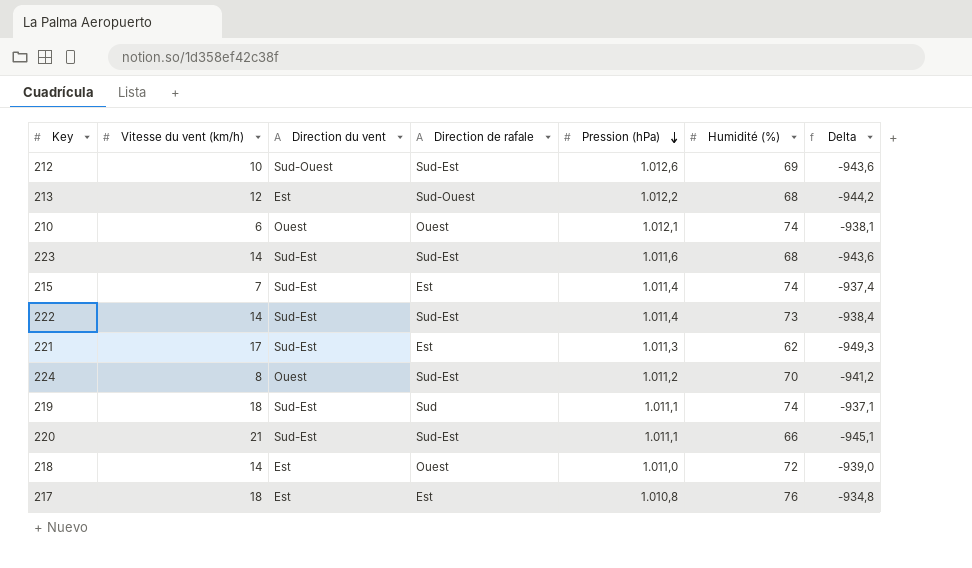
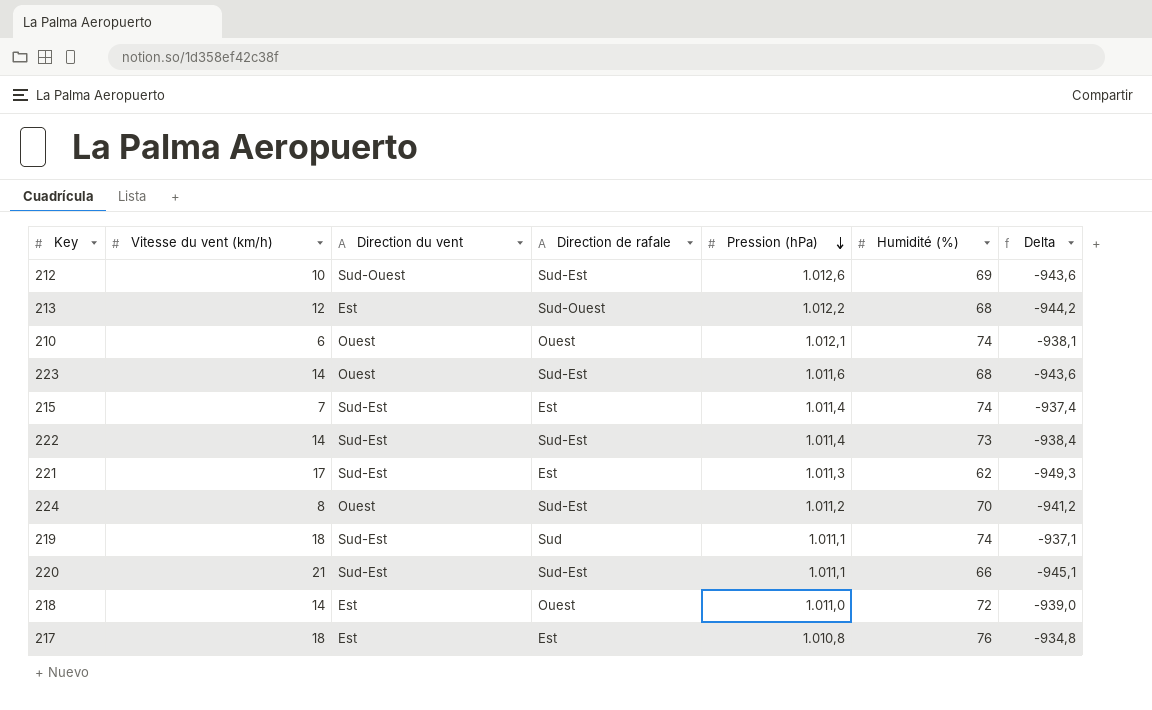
223 | Direction du vent: Sud-Est -> Ouest

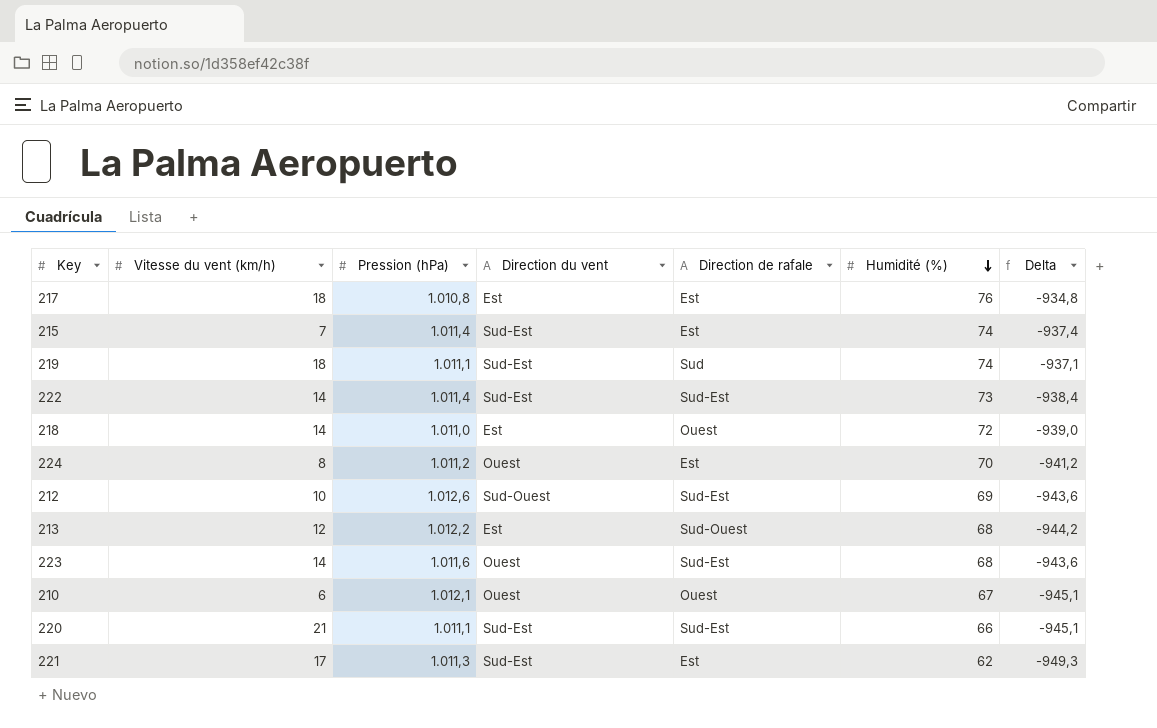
row order: Pression (hPa) descending -> Humidité (%) descending
column Pression (hPa) | position: 5 -> 3
224 | Direction de rafale: Sud-Est -> Est
210 | Humidité (%): 74 -> 67
210 | Delta: -938,1 -> -945,1

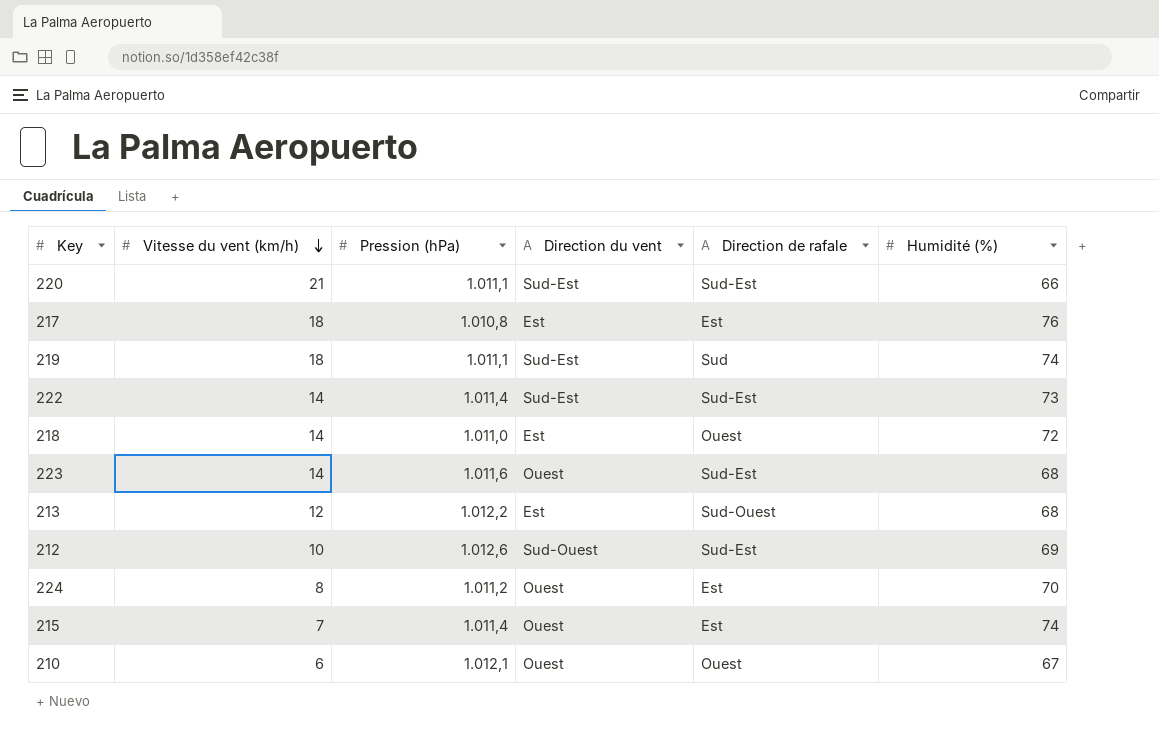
row order: Humidité (%) descending -> Vitesse du vent (km/h) descending
column Delta | formula: [Humidité (%)] - [Pression (hPa)] -> none
row 221: 17 | 1.011,3 | Sud-Est | Est | 62 | -949,3 -> none
215 | Direction du vent: Sud-Est -> Ouest

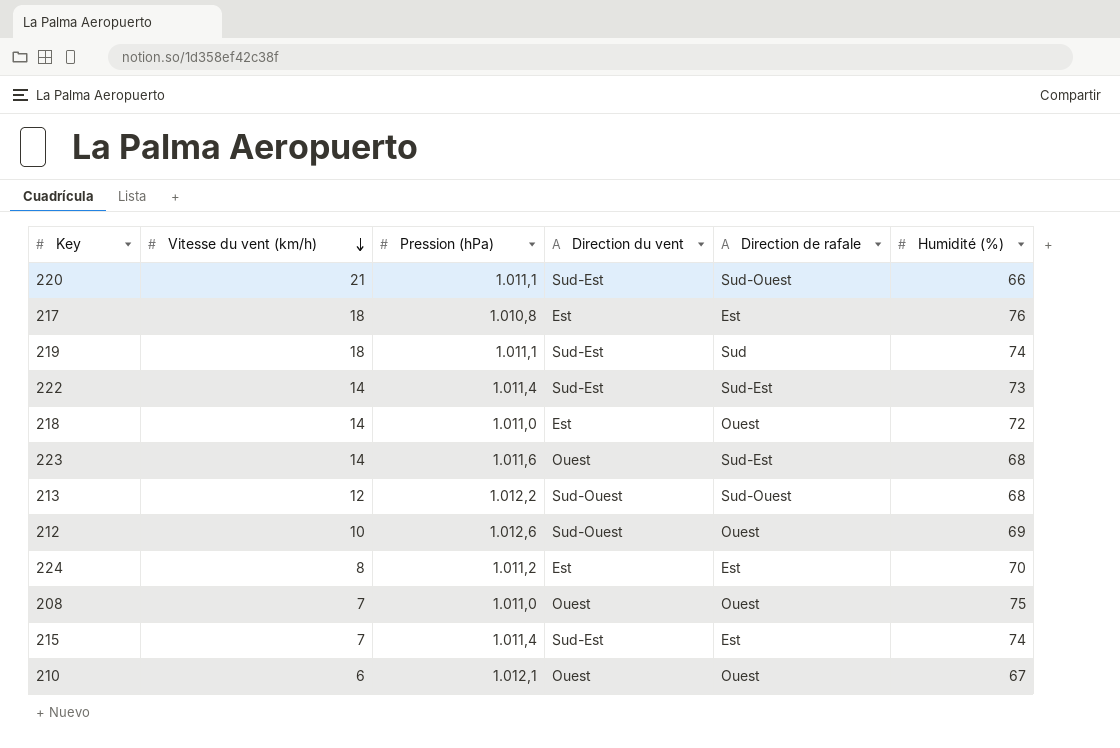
220 | Direction de rafale: Sud-Est -> Sud-Ouest
213 | Direction du vent: Est -> Sud-Ouest
212 | Direction de rafale: Sud-Est -> Ouest
224 | Direction du vent: Ouest -> Est
row 208: none -> 7 | 1.011,0 | Ouest | Ouest | 75
215 | Direction du vent: Ouest -> Sud-Est

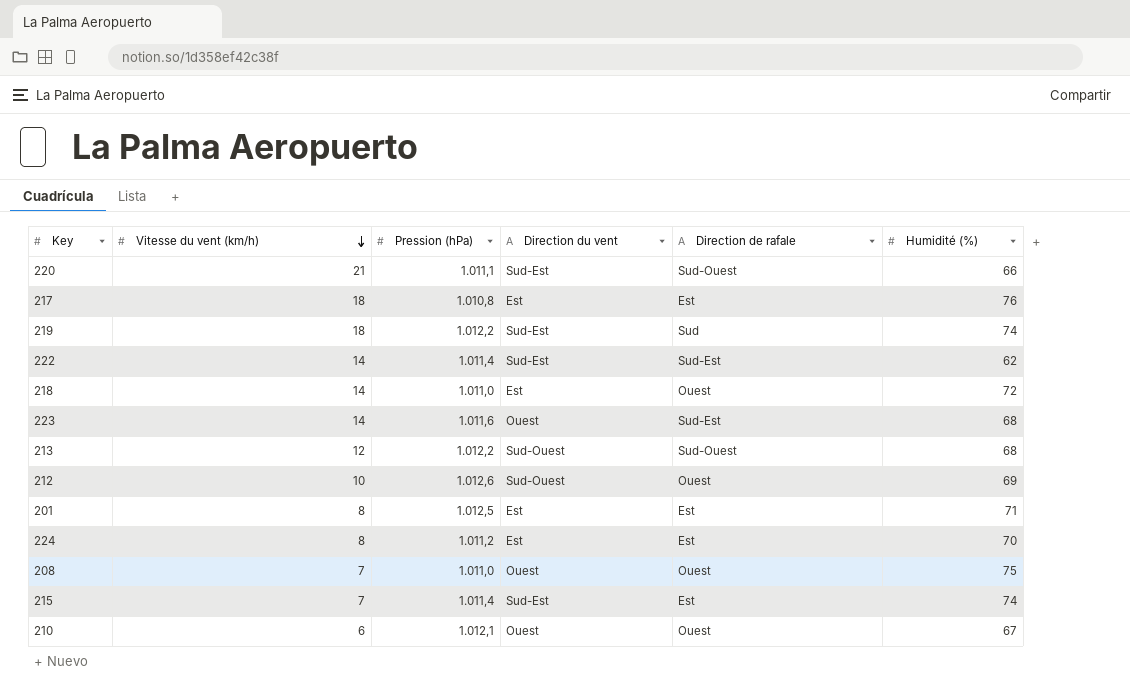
219 | Pression (hPa): 1.011,1 -> 1.012,2
222 | Humidité (%): 73 -> 62
row 201: none -> 8 | 1.012,5 | Est | Est | 71

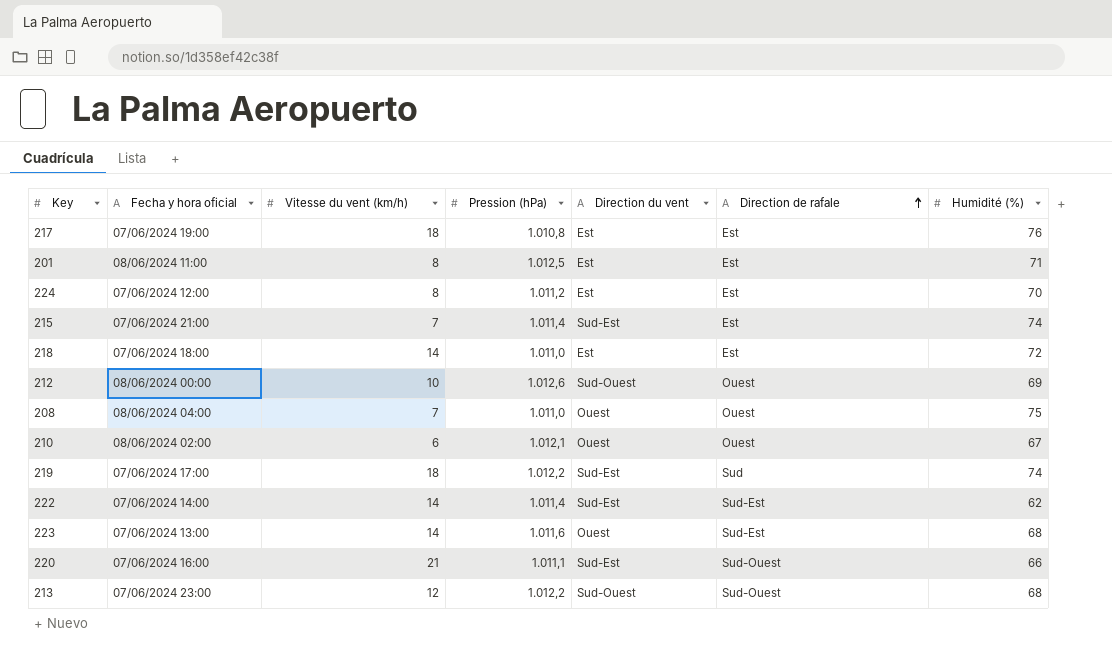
row order: Vitesse du vent (km/h) descending -> Direction de rafale ascending
column Fecha y hora oficial | position: none -> 2
218 | Direction de rafale: Ouest -> Est

